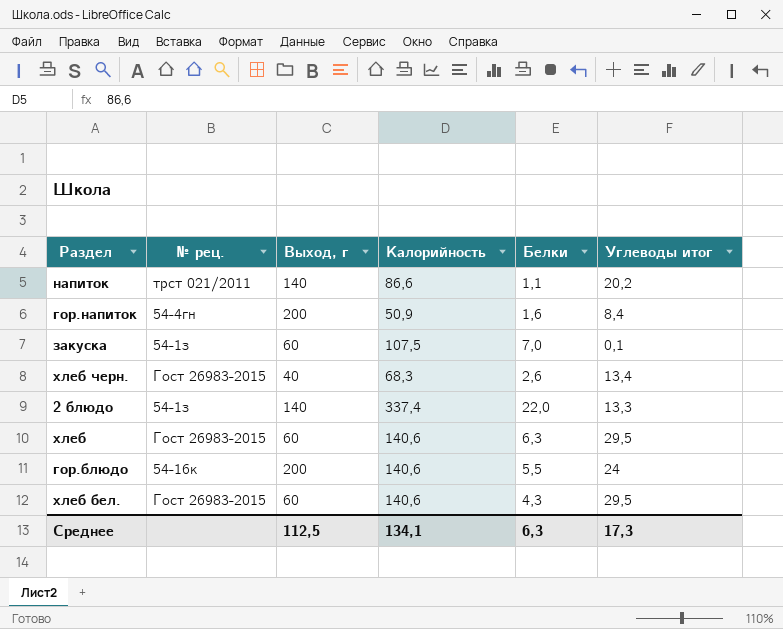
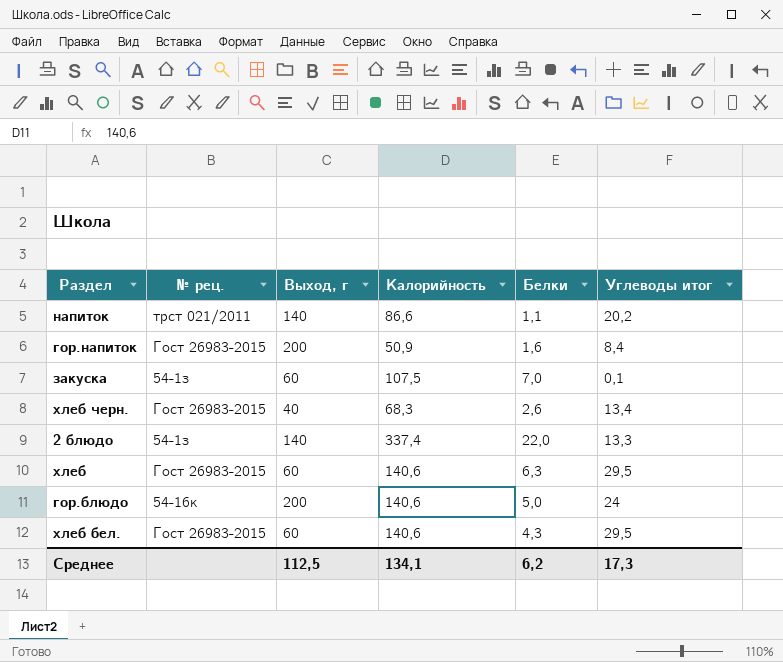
гор.напиток | № рец.: 54-4гн -> Гост 26983-2015
гор.блюдо | Белки: 5,5 -> 5,0
Среднее | Белки: 6,3 -> 6,2

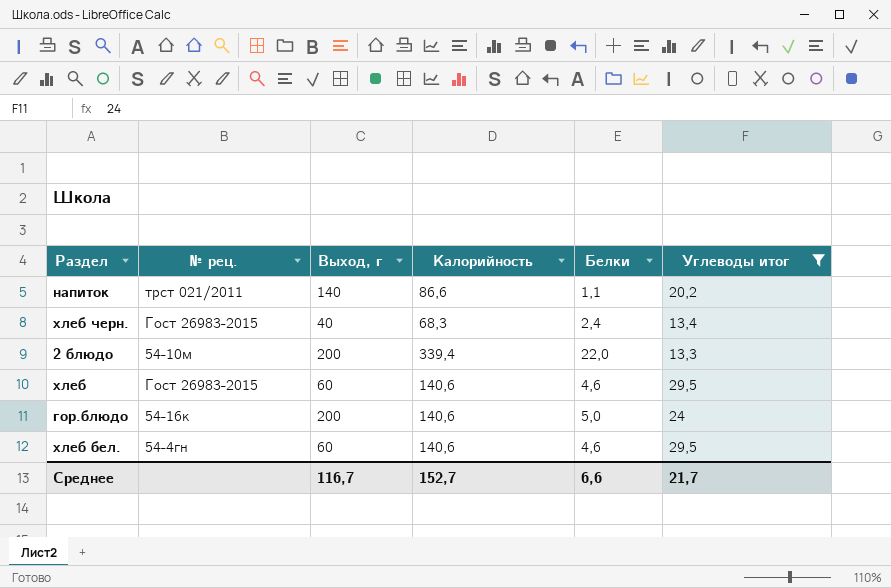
filter: none -> Углеводы итог >= 13,3
хлеб черн. | Белки: 2,6 -> 2,4
2 блюдо | № рец.: 54-1з -> 54-10м
2 блюдо | Выход, г: 140 -> 200
2 блюдо | Калорийность: 337,4 -> 339,4
хлеб | Белки: 6,3 -> 4,6
хлеб бел. | № рец.: Гост 26983-2015 -> 54-4гн
хлеб бел. | Белки: 4,3 -> 4,6
Среднее | Выход, г: 112,5 -> 116,7
Среднее | Калорийность: 134,1 -> 152,7
Среднее | Белки: 6,2 -> 6,6
Среднее | Углеводы итог: 17,3 -> 21,7

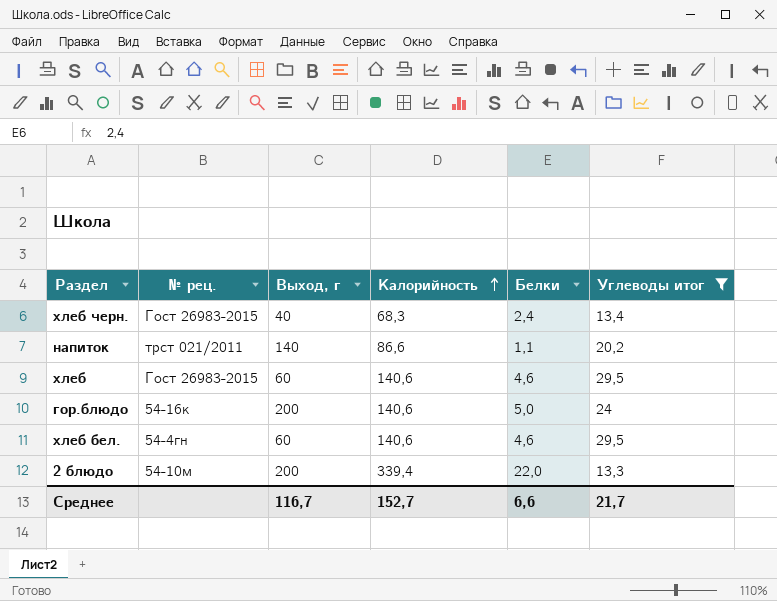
row order: none -> Калорийность ascending

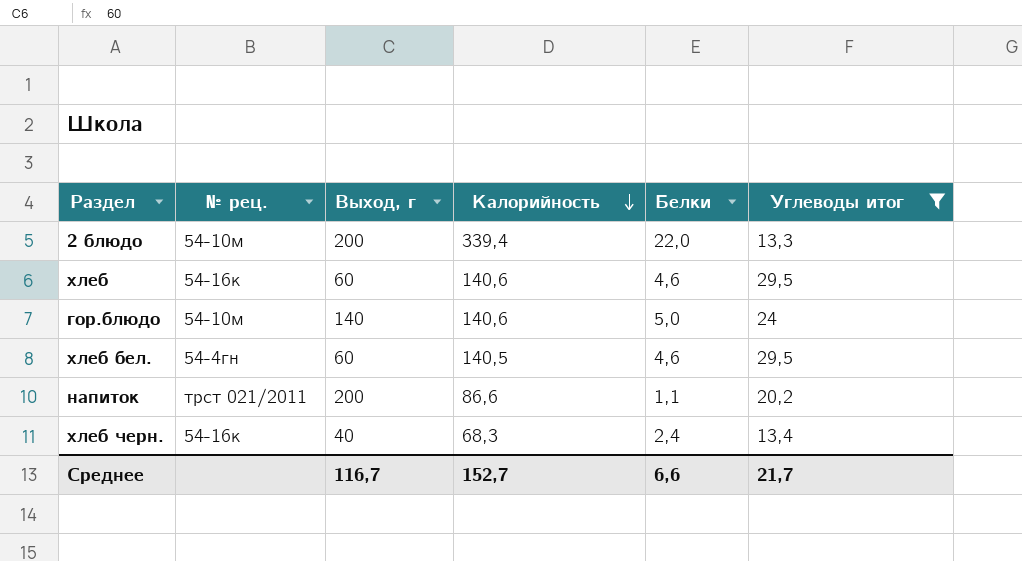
row order: Калорийность ascending -> Калорийность descending
хлеб | № рец.: Гост 26983-2015 -> 54-16к
гор.блюдо | № рец.: 54-16к -> 54-10м
гор.блюдо | Выход, г: 200 -> 140
хлеб бел. | Калорийность: 140,6 -> 140,5
напиток | Выход, г: 140 -> 200
хлеб черн. | № рец.: Гост 26983-2015 -> 54-16к

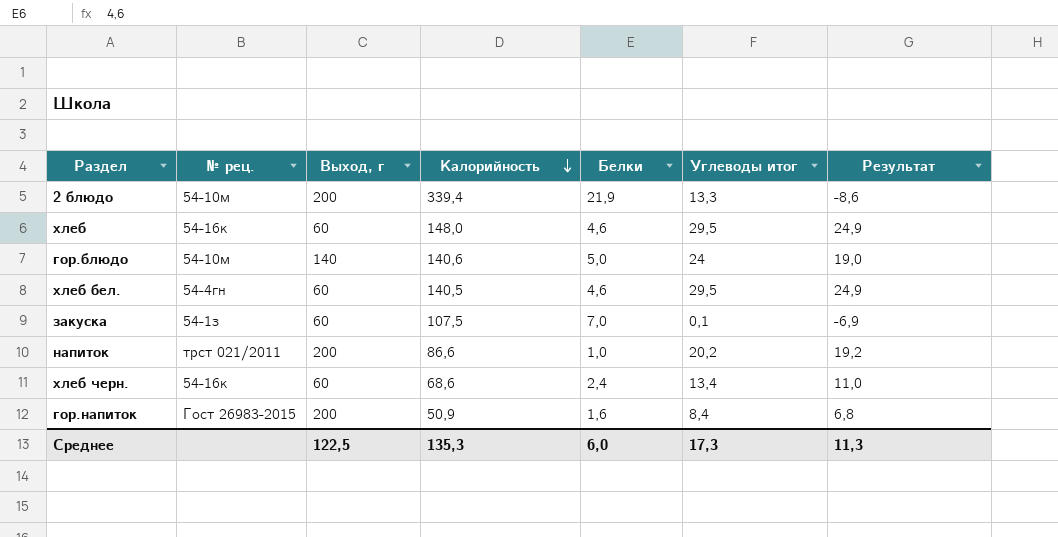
filter: Углеводы итог >= 13,3 -> none
column Результат | formula: none -> [Углеводы итог] - [Белки]
2 блюдо | Белки: 22,0 -> 21,9
хлеб | Калорийность: 140,6 -> 148,0
напиток | Белки: 1,1 -> 1,0
хлеб черн. | Выход, г: 40 -> 60
хлеб черн. | Калорийность: 68,3 -> 68,6
Среднее | Выход, г: 116,7 -> 122,5
Среднее | Калорийность: 152,7 -> 135,3
Среднее | Белки: 6,6 -> 6,0
Среднее | Углеводы итог: 21,7 -> 17,3

